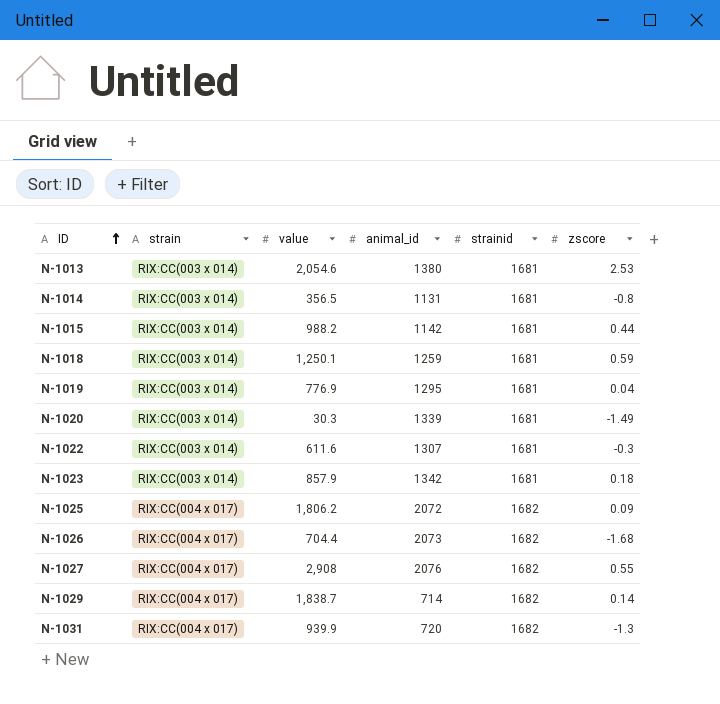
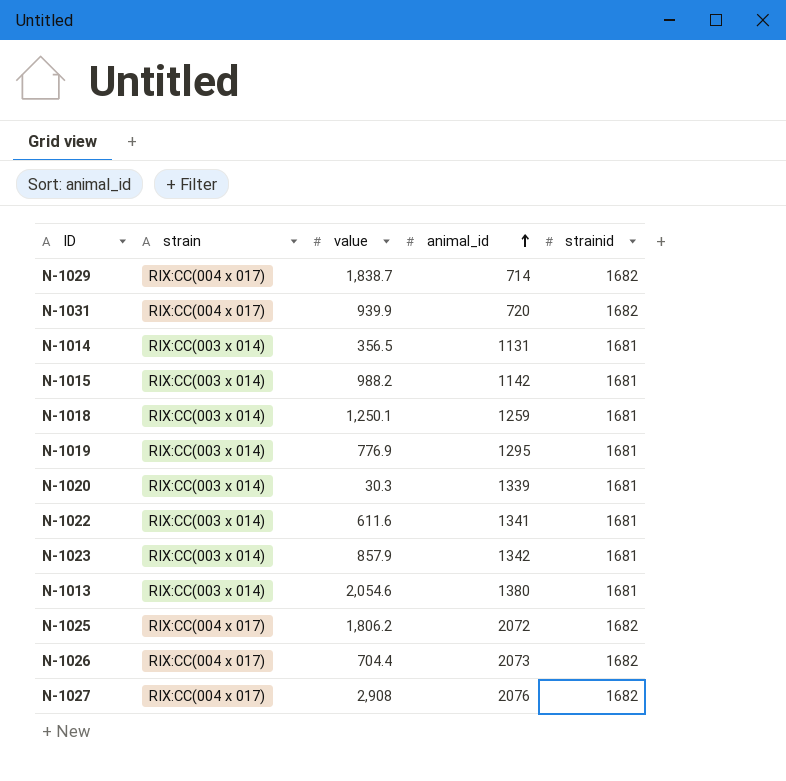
row order: ID ascending -> animal_id ascending
column zscore | position: 6 -> none
N-1022 | animal_id: 1307 -> 1341

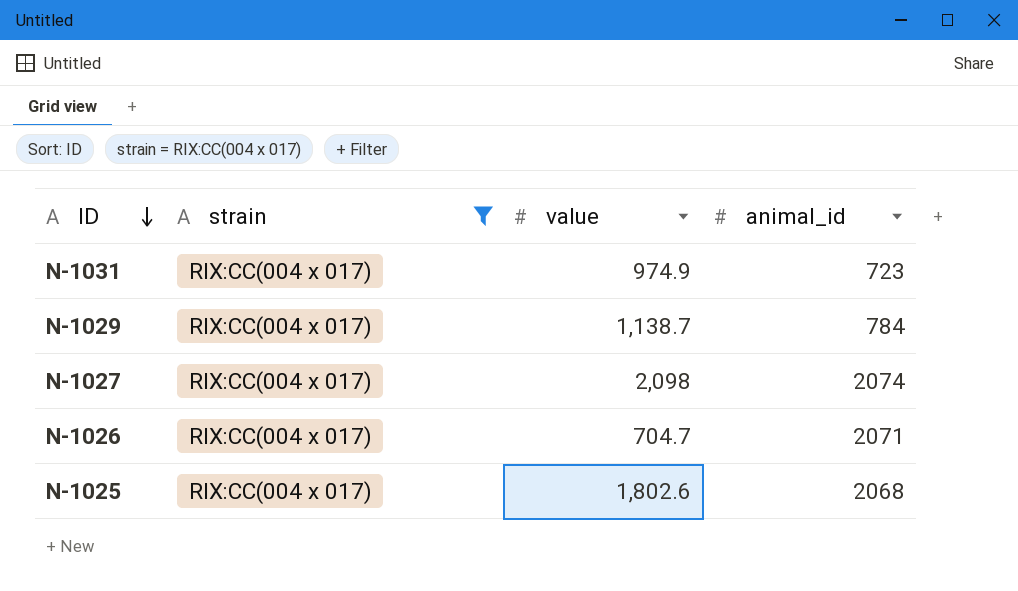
filter: none -> strain = RIX:CC(004 x 017)
row order: animal_id ascending -> ID descending
column strainid | position: 5 -> none
N-1031 | value: 939.9 -> 974.9
N-1031 | animal_id: 720 -> 723
N-1029 | value: 1,838.7 -> 1,138.7
N-1029 | animal_id: 714 -> 784
N-1027 | value: 2,908 -> 2,098
N-1027 | animal_id: 2076 -> 2074
N-1026 | value: 704.4 -> 704.7
N-1026 | animal_id: 2073 -> 2071
N-1025 | value: 1,806.2 -> 1,802.6
N-1025 | animal_id: 2072 -> 2068

